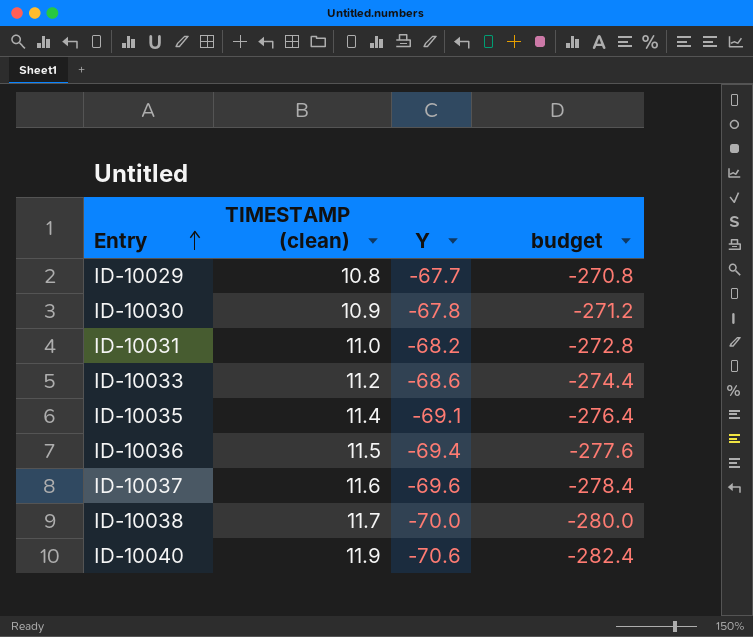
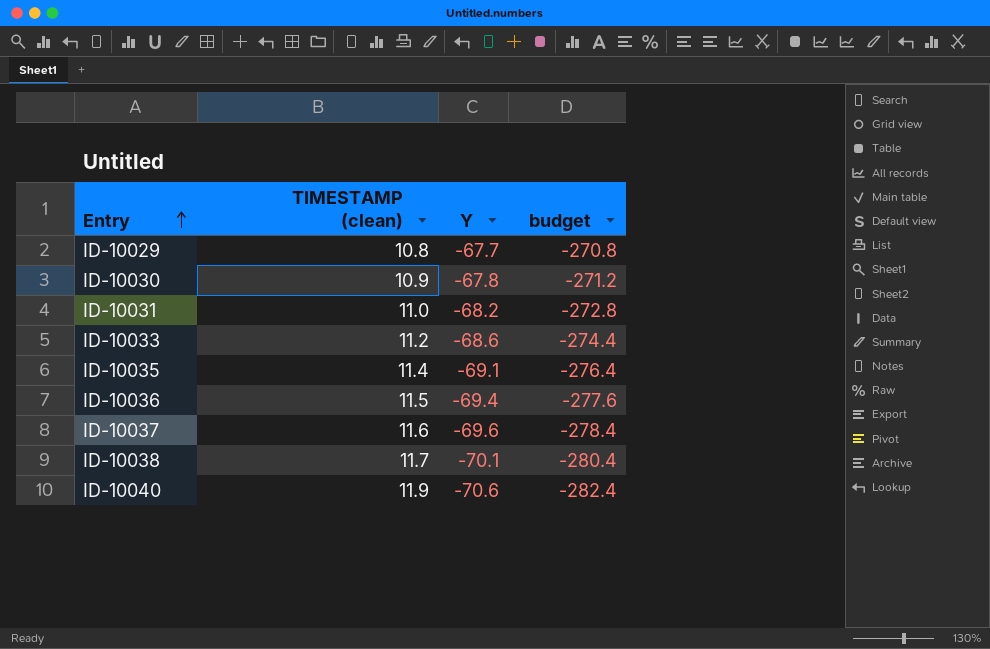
ID-10038 | Y: -70.0 -> -70.1
ID-10038 | budget: -280.0 -> -280.4

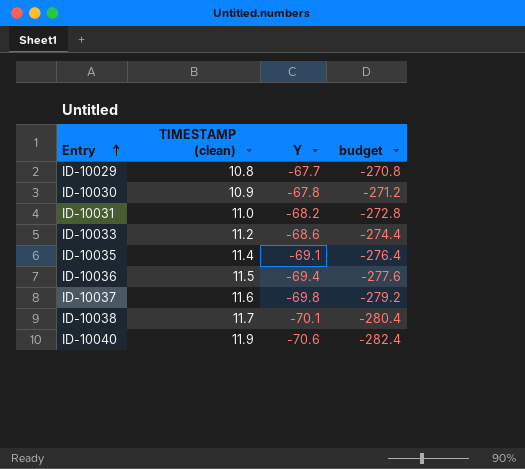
ID-10037 | Y: -69.6 -> -69.8
ID-10037 | budget: -278.4 -> -279.2

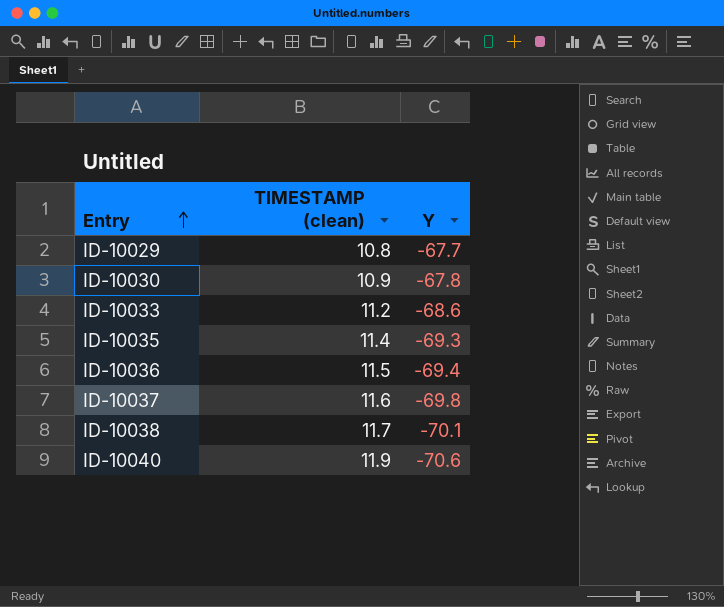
column budget | formula: [Y] * 4 -> none
row ID-10031: 11.0 | -68.2 | -272.8 -> none
ID-10035 | Y: -69.1 -> -69.3

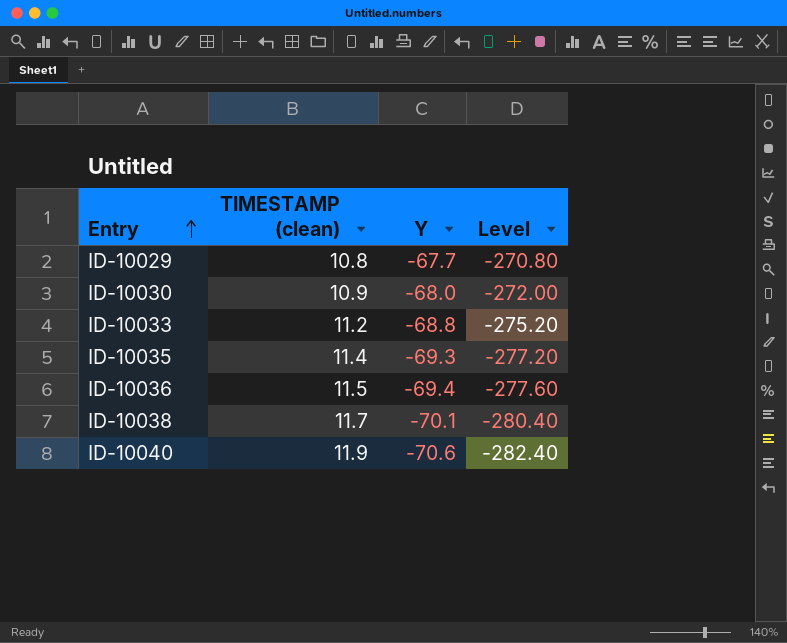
column Level | formula: none -> [Y] * 4
row ID-10037: 11.6 | -69.8 -> none
ID-10030 | Y: -67.8 -> -68.0
ID-10033 | Y: -68.6 -> -68.8

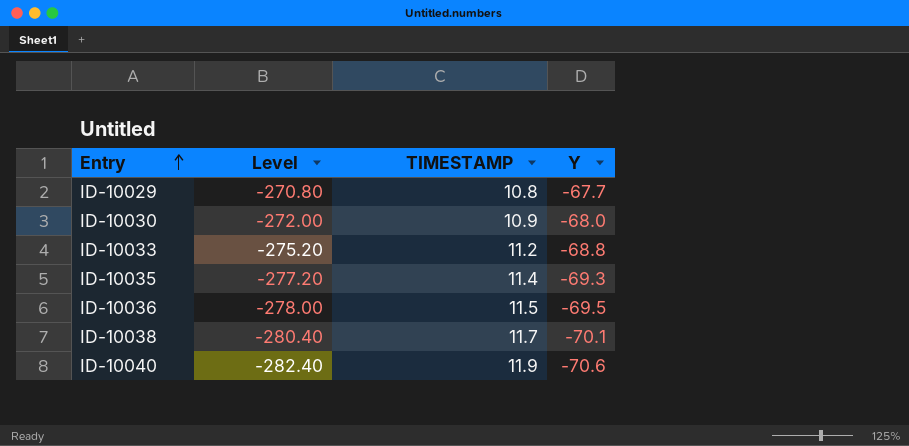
column Level | position: 4 -> 2
column name: TIMESTAMP (clean) -> TIMESTAMP
ID-10036 | Level: -277.60 -> -278.00
ID-10036 | Y: -69.4 -> -69.5

